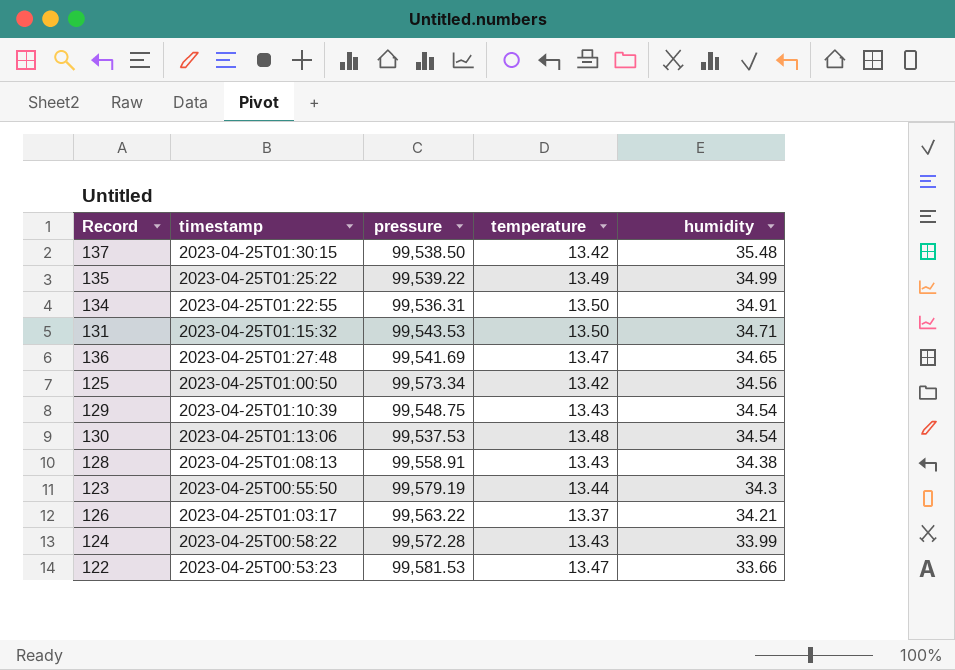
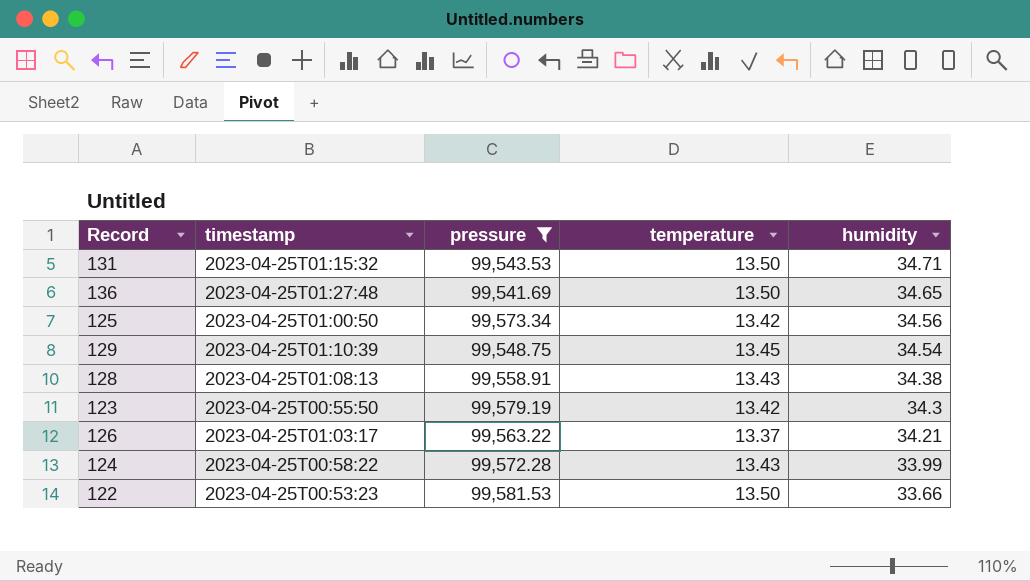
filter: none -> pressure >= 99,541.69
136 | temperature: 13.47 -> 13.50
129 | temperature: 13.43 -> 13.45
123 | temperature: 13.44 -> 13.42
122 | temperature: 13.47 -> 13.50

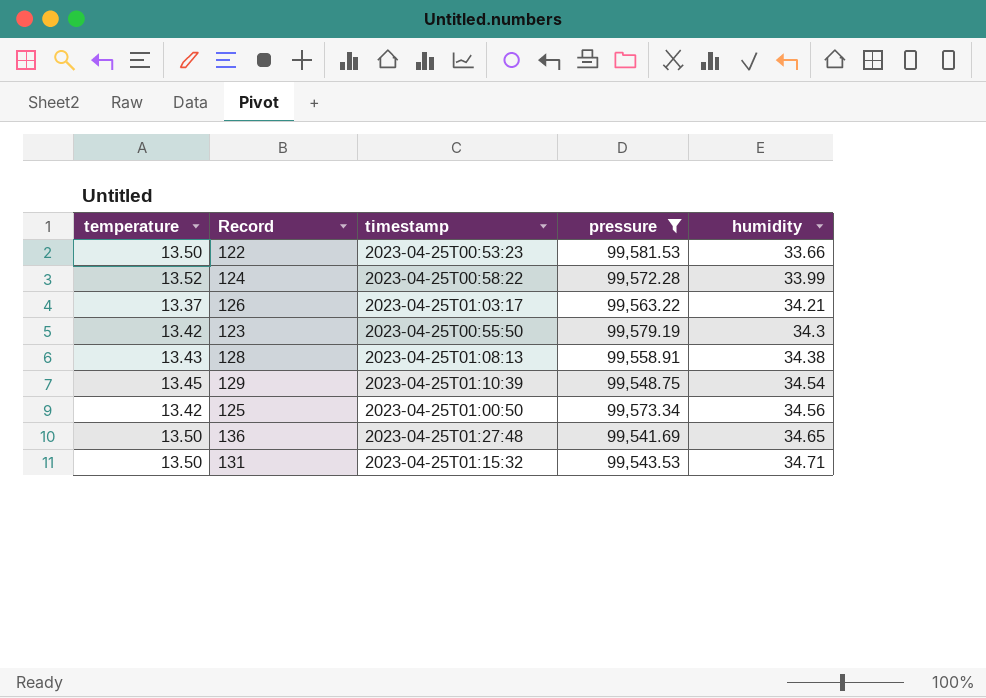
row order: humidity descending -> humidity ascending
column temperature | position: 4 -> 1
124 | temperature: 13.43 -> 13.52

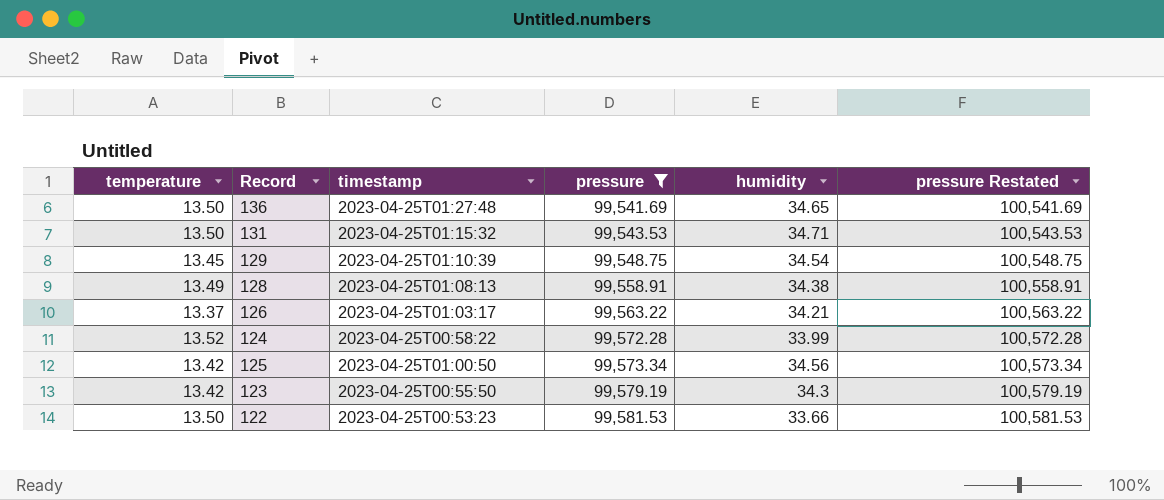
row order: humidity ascending -> pressure ascending
column pressure Restated | formula: none -> [pressure] + 1000
128 | temperature: 13.43 -> 13.49

